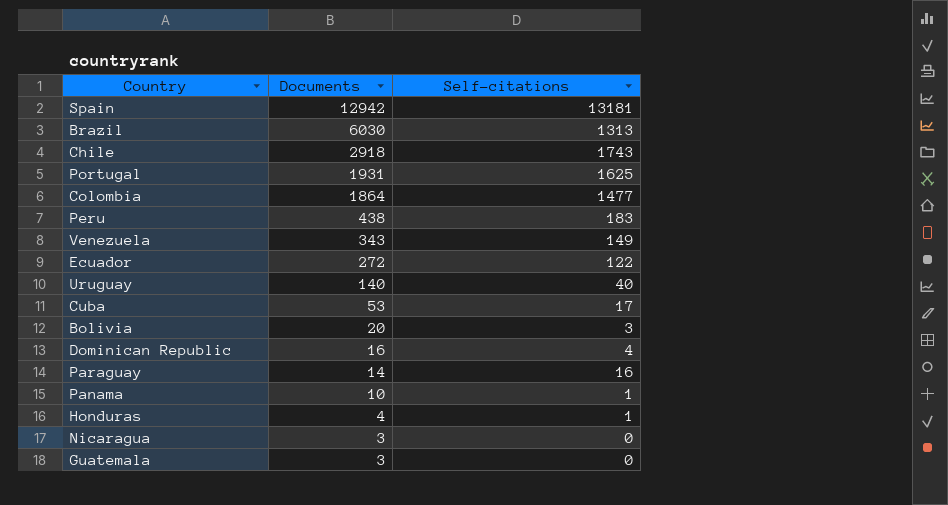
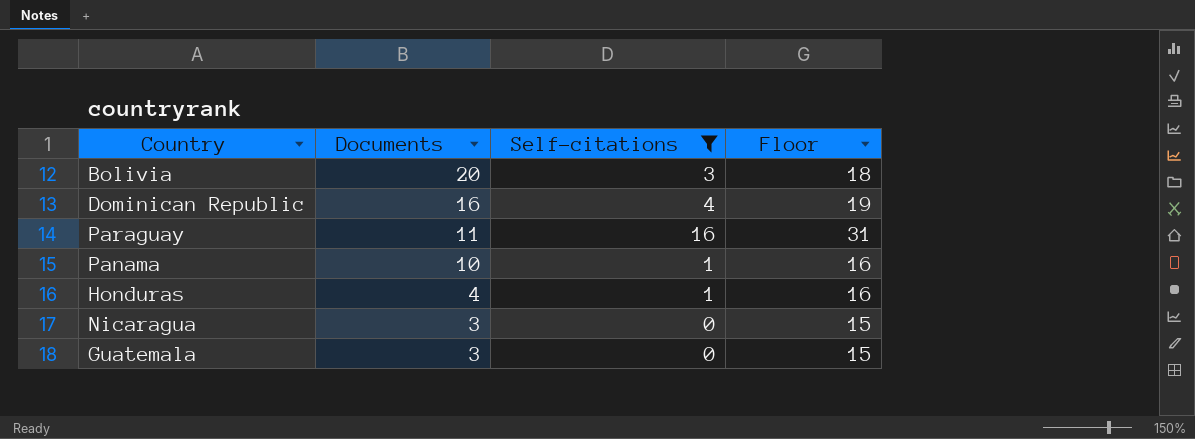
filter: none -> Self-citations <= 16
column Floor | formula: none -> [Self-citations] + 15
Paraguay | Documents: 14 -> 11

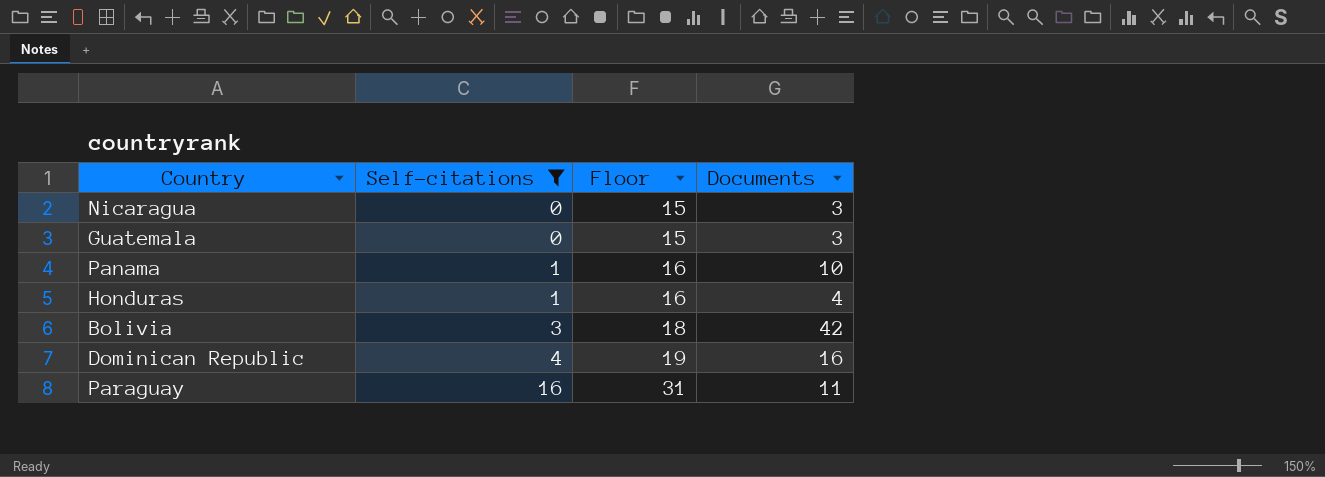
row order: Documents descending -> Self-citations ascending
column Documents | position: 2 -> 4
Bolivia | Documents: 20 -> 42

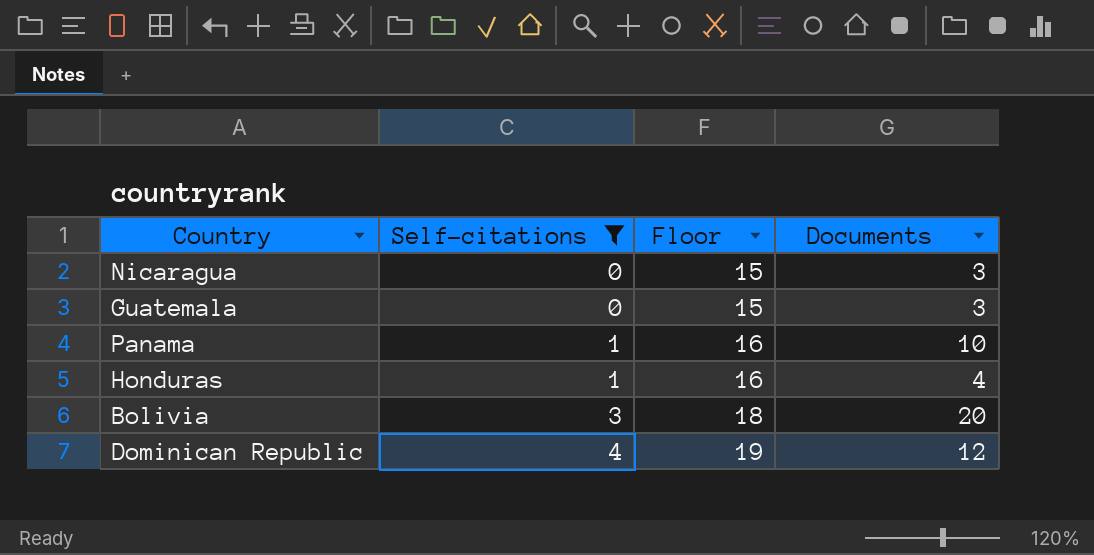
row Paraguay: 16 | 31 | 11 -> none
Bolivia | Documents: 42 -> 20
Dominican Republic | Documents: 16 -> 12

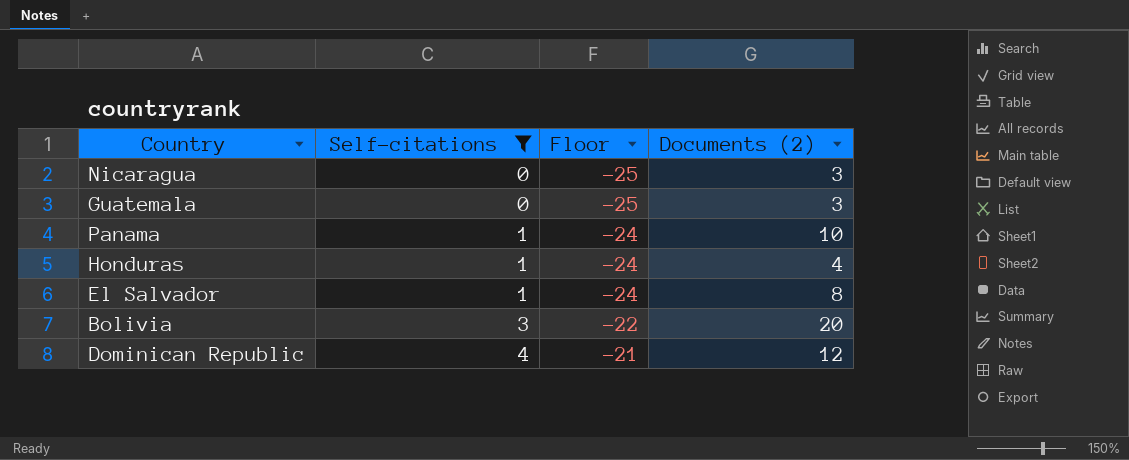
column Floor | formula: [Self-citations] + 15 -> [Self-citations] - 25
column name: Documents -> Documents (2)
row El Salvador: none -> 1 | -24 | 8

